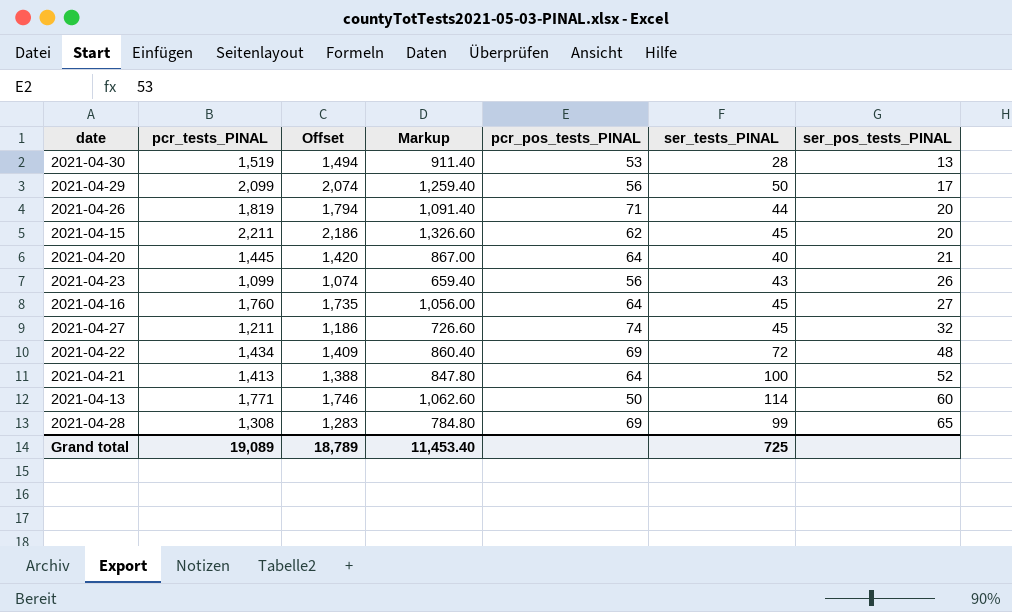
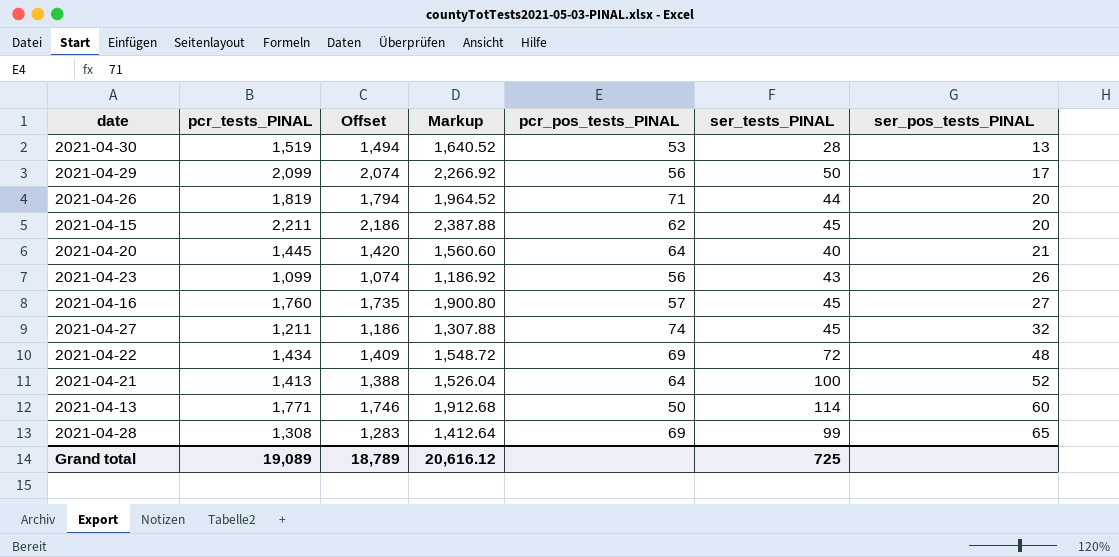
column Markup | formula: [pcr_tests_PINAL] * 0.6 -> [pcr_tests_PINAL] * 1.08
2021-04-16 | pcr_pos_tests_PINAL: 64 -> 57
Grand total | Markup: 11,453.40 -> 20,616.12

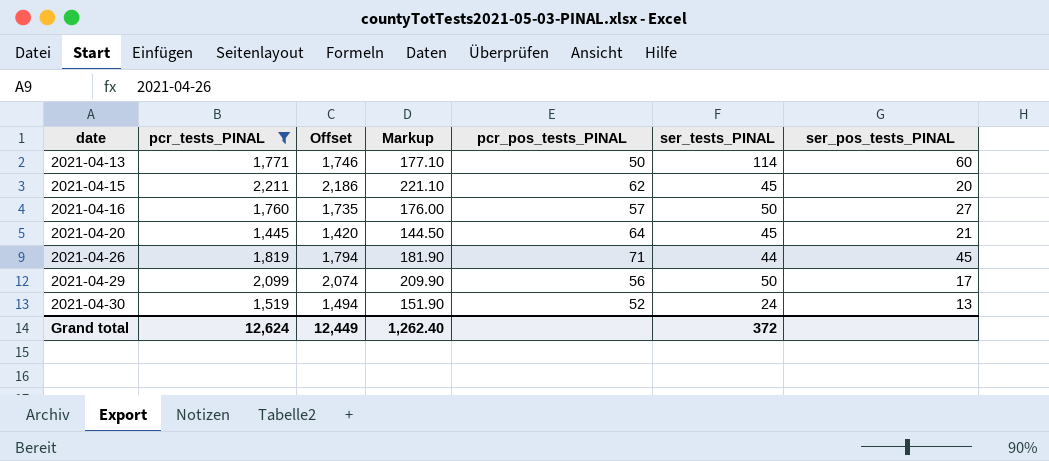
filter: none -> pcr_tests_PINAL >= 1,445
row order: ser_pos_tests_PINAL ascending -> date ascending
column Markup | formula: [pcr_tests_PINAL] * 1.08 -> [pcr_tests_PINAL] * 0.1
2021-04-16 | ser_tests_PINAL: 45 -> 50
2021-04-20 | ser_tests_PINAL: 40 -> 45
2021-04-26 | ser_pos_tests_PINAL: 20 -> 45
2021-04-30 | pcr_pos_tests_PINAL: 53 -> 52
2021-04-30 | ser_tests_PINAL: 28 -> 24
Grand total | pcr_tests_PINAL: 19,089 -> 12,624
Grand total | Offset: 18,789 -> 12,449
Grand total | Markup: 20,616.12 -> 1,262.40
Grand total | ser_tests_PINAL: 725 -> 372

